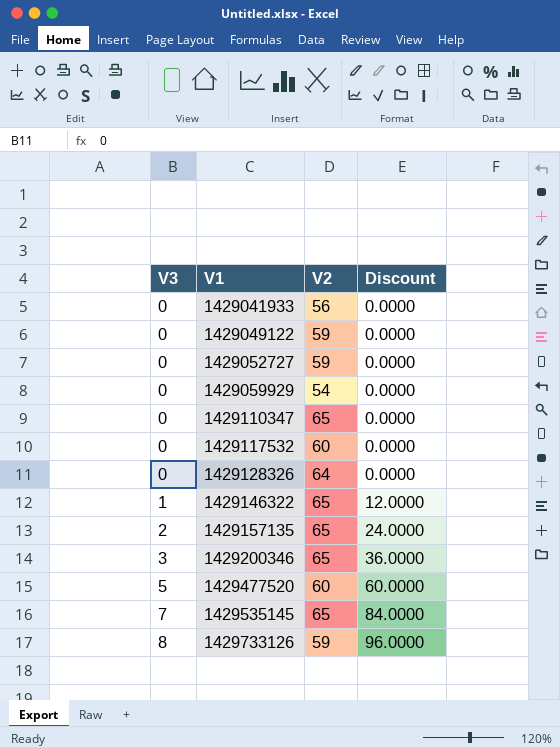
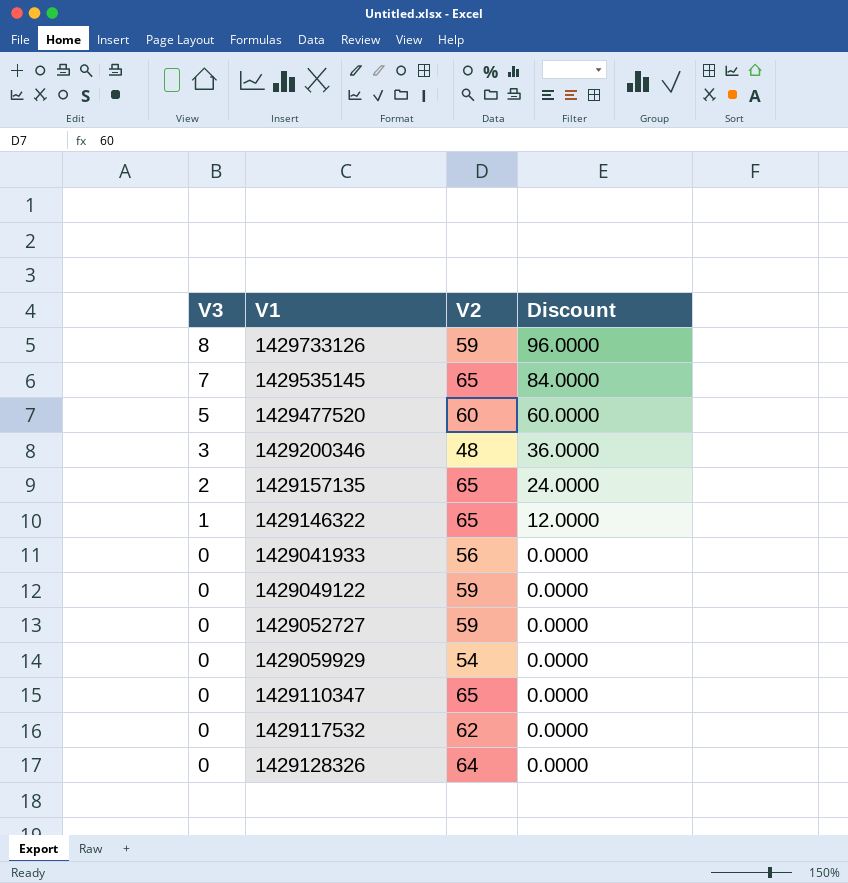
row order: V3 ascending -> V3 descending
1429200346 | V2: 65 -> 48
1429117532 | V2: 60 -> 62

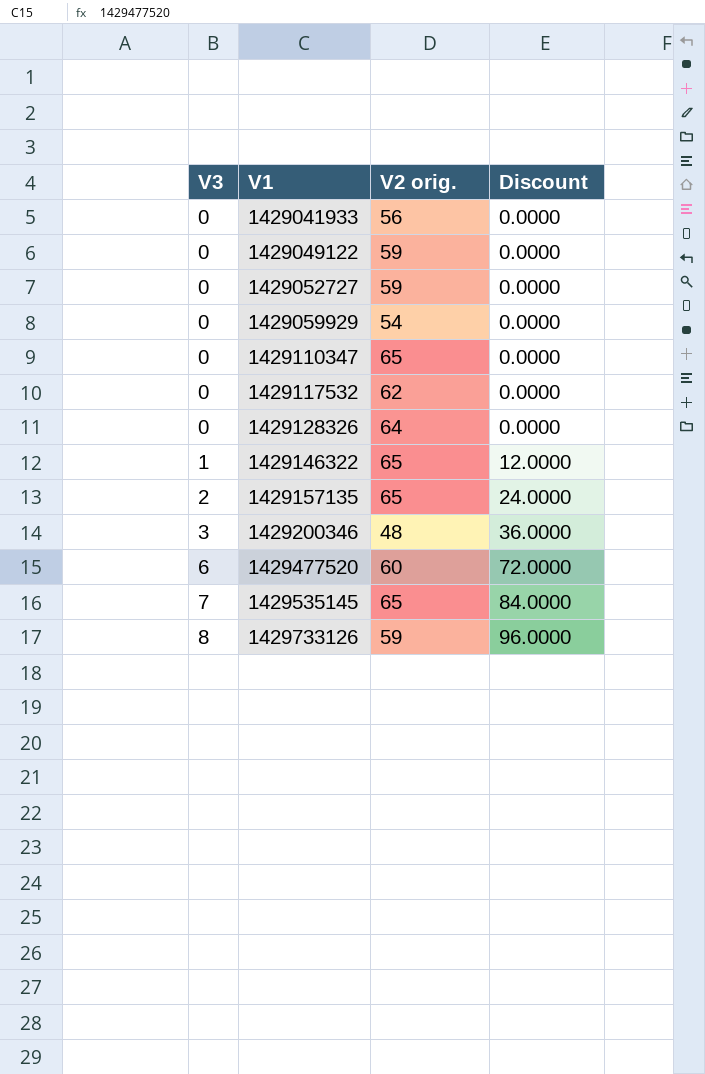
row order: V3 descending -> V3 ascending
column name: V2 -> V2 orig.
1429477520 | V3: 5 -> 6
1429477520 | Discount: 60.0000 -> 72.0000

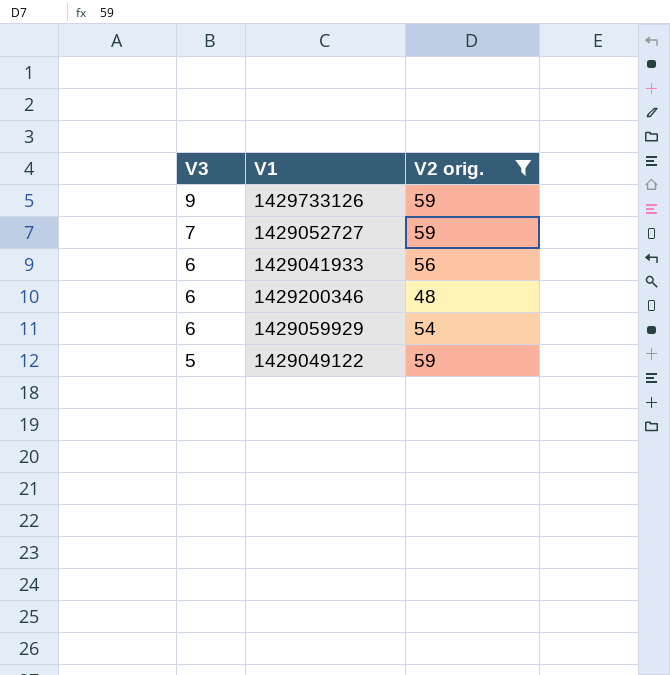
filter: none -> V2 orig. <= 59
row order: V3 ascending -> V3 descending
column Discount | formula: [V3] * 12 -> none
1429733126 | V3: 8 -> 9
1429052727 | V3: 0 -> 7
1429041933 | V3: 0 -> 6
1429200346 | V3: 3 -> 6
1429059929 | V3: 0 -> 6
1429049122 | V3: 0 -> 5

